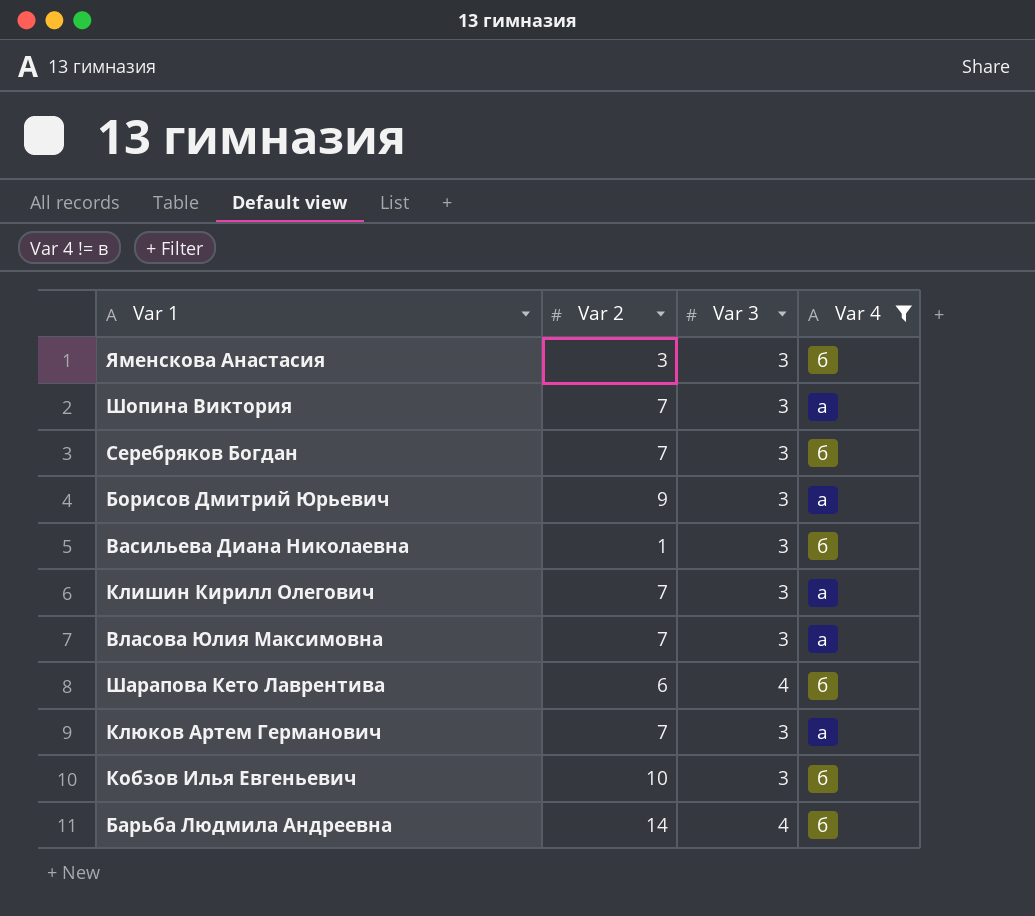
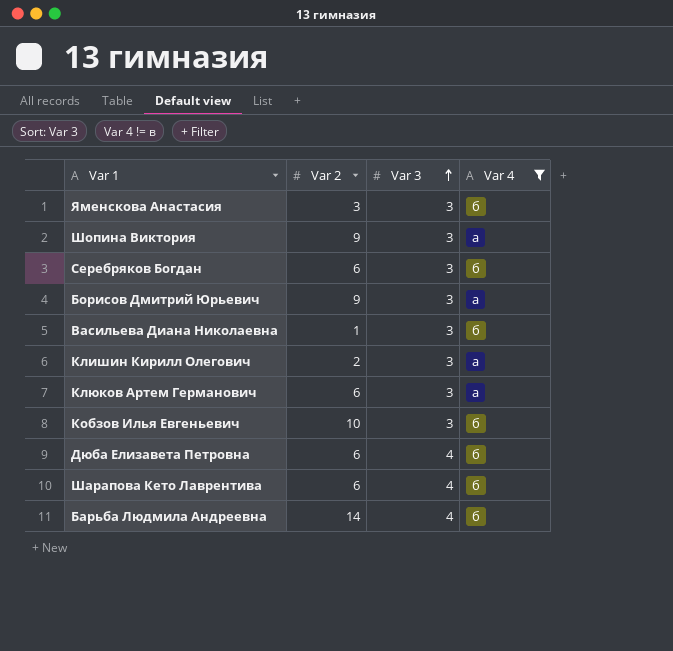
row order: none -> Var 3 ascending
row Власова Юлия Максимовна: 7 | 3 | а -> none
Шопина Виктория | Var 2: 7 -> 9
Серебряков Богдан | Var 2: 7 -> 6
Клишин Кирилл Олегович | Var 2: 7 -> 2
Клюков Артем Германович | Var 2: 7 -> 6
row Дюба Елизавета Петровна: none -> 6 | 4 | б

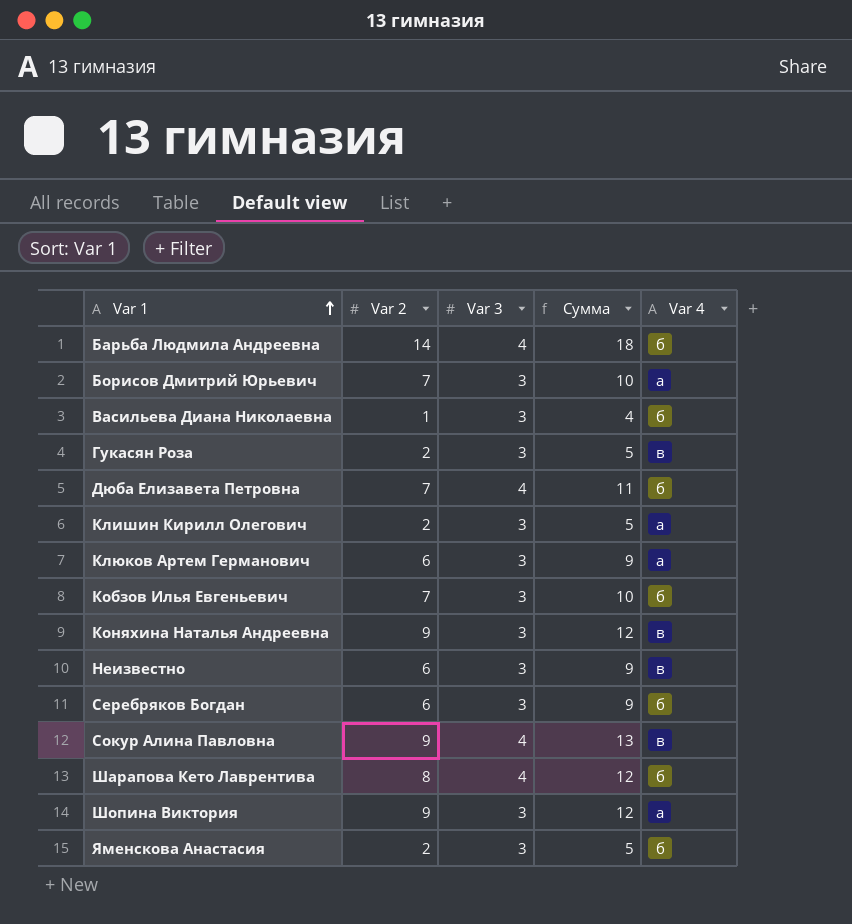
filter: Var 4 != в -> none
row order: Var 3 ascending -> Var 1 ascending
column Сумма | formula: none -> [Var 2] + [Var 3]
Борисов Дмитрий Юрьевич | Var 2: 9 -> 7
Дюба Елизавета Петровна | Var 2: 6 -> 7
Кобзов Илья Евгеньевич | Var 2: 10 -> 7
Шарапова Кето Лаврентива | Var 2: 6 -> 8
Яменскова Анастасия | Var 2: 3 -> 2

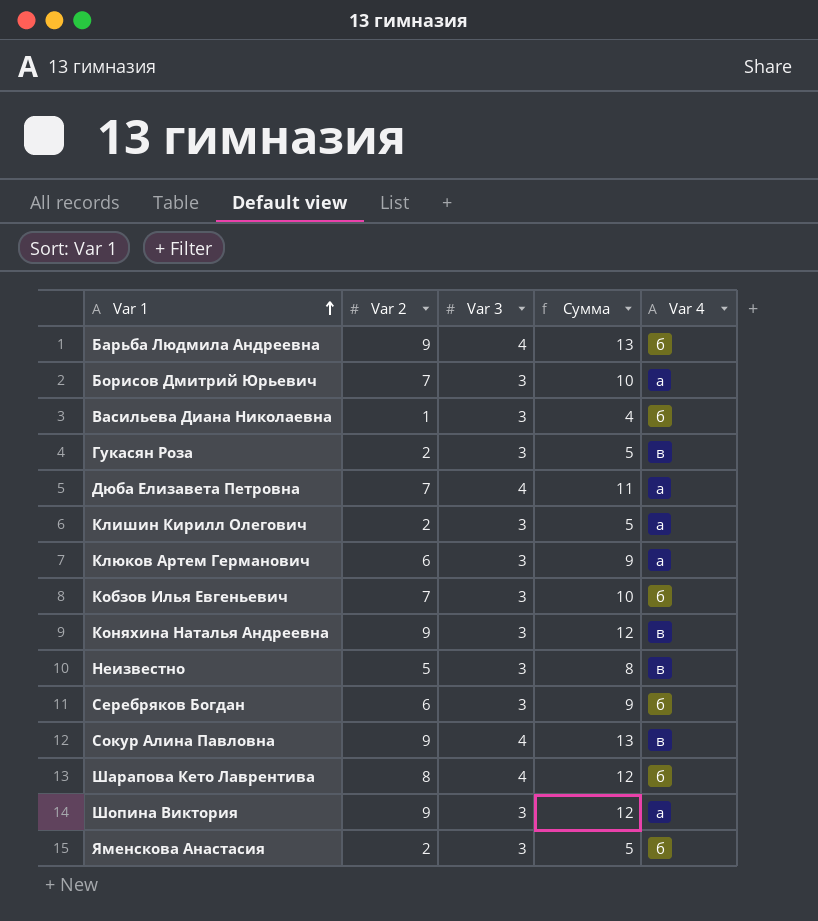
Барьба Людмила Андреевна | Var 2: 14 -> 9
Барьба Людмила Андреевна | Сумма: 18 -> 13
Дюба Елизавета Петровна | Var 4: б -> а
Неизвестно | Var 2: 6 -> 5
Неизвестно | Сумма: 9 -> 8

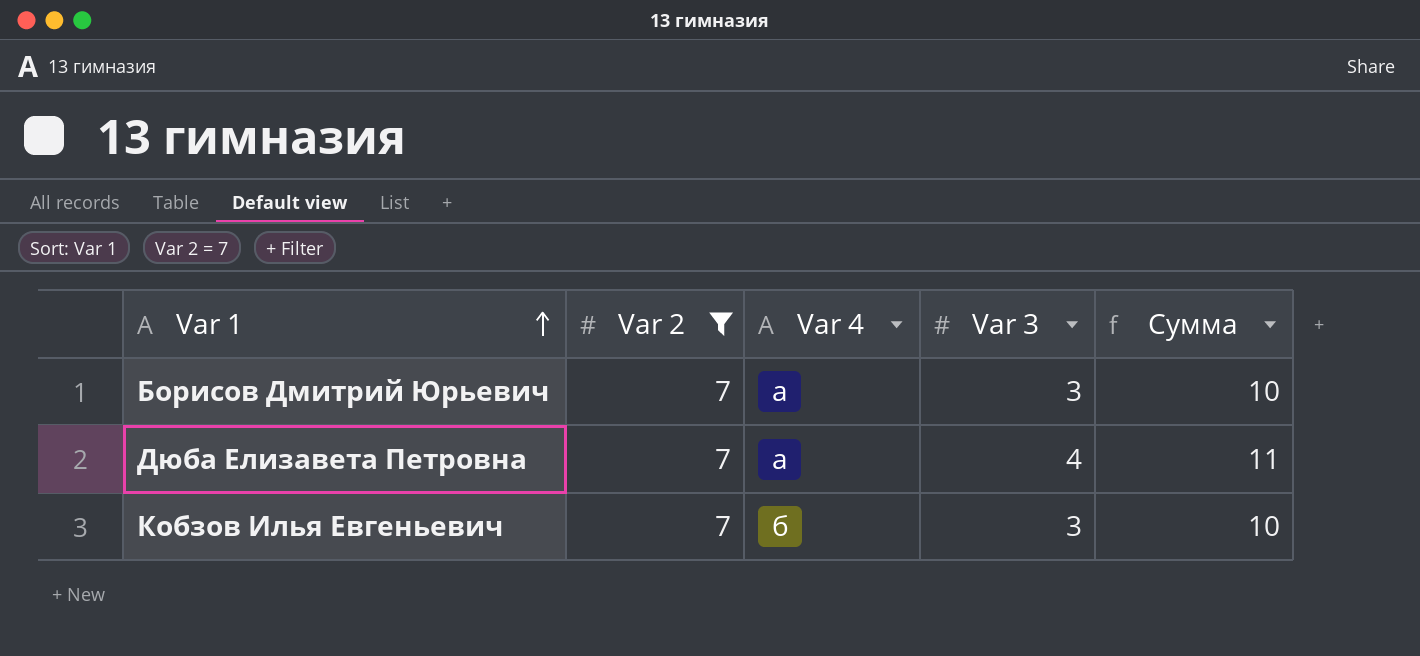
filter: none -> Var 2 = 7
column Var 4 | position: 5 -> 3

